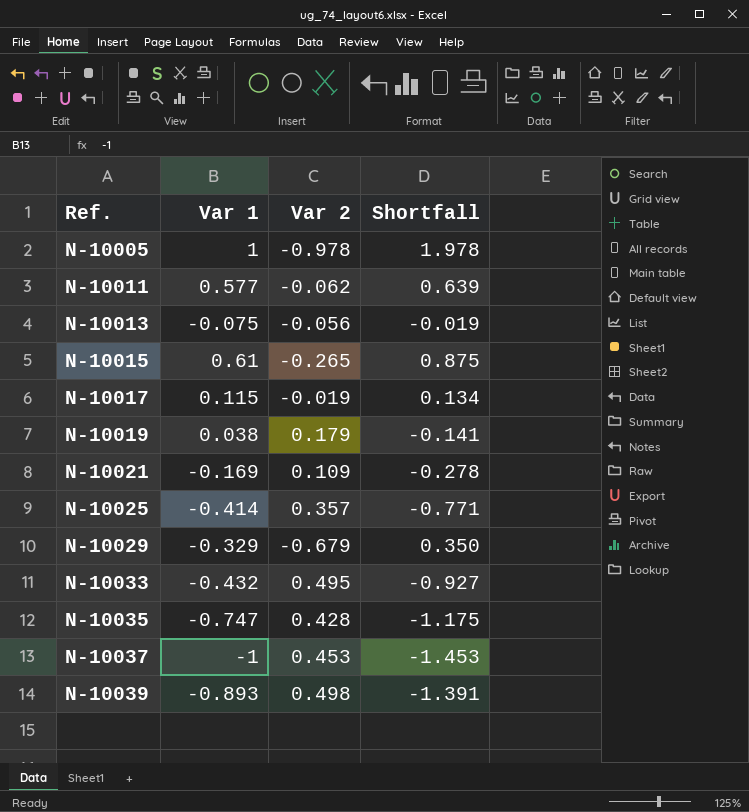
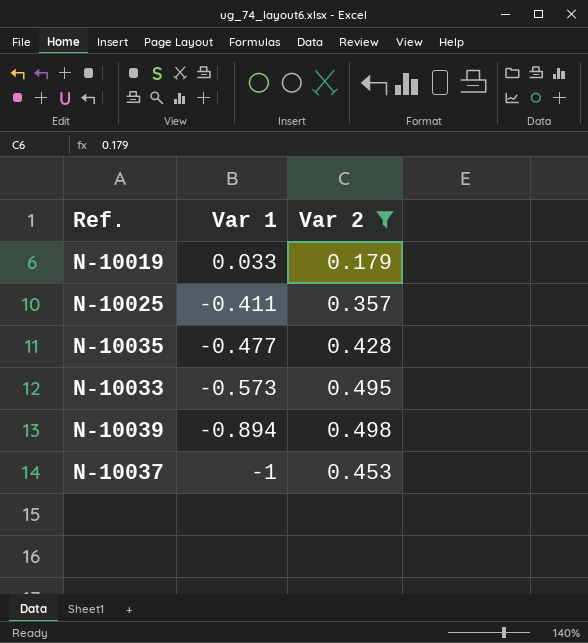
filter: none -> Var 2 >= 0.179
row order: Ref. ascending -> Var 1 descending
column Shortfall | formula: [Var 1] - [Var 2] -> none
N-10019 | Var 1: 0.038 -> 0.033
N-10025 | Var 1: -0.414 -> -0.411
N-10035 | Var 1: -0.747 -> -0.477
N-10033 | Var 1: -0.432 -> -0.573
N-10039 | Var 1: -0.893 -> -0.894

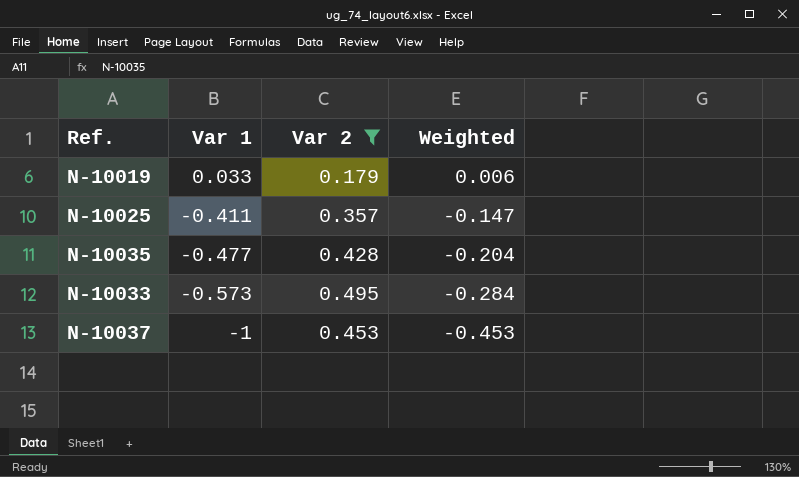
column Weighted | formula: none -> [Var 1] * [Var 2]
row N-10039: -0.894 | 0.498 -> none

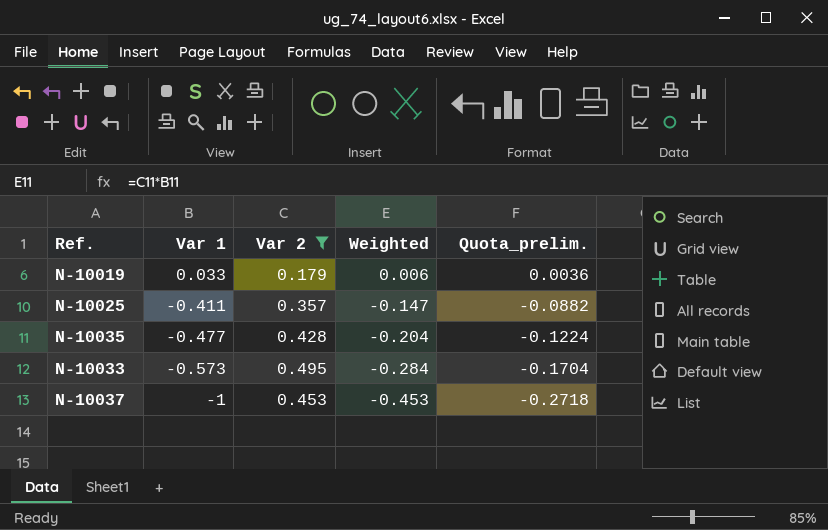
column Quota_prelim. | formula: none -> [Weighted] * 0.6

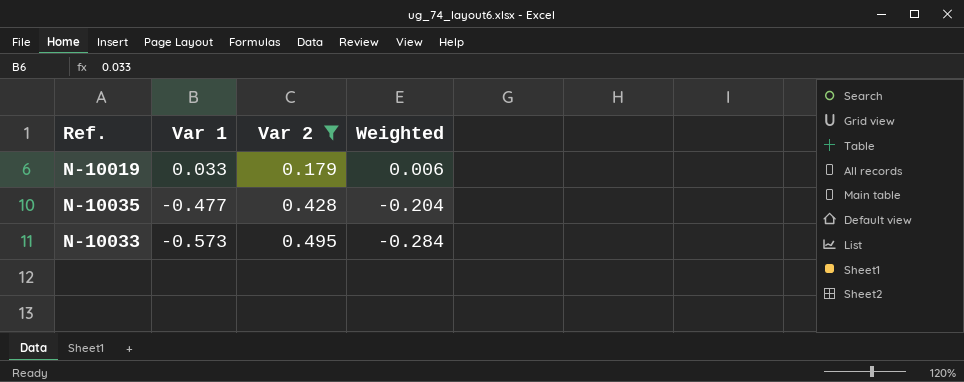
column Quota_prelim. | formula: [Weighted] * 0.6 -> none
row N-10025: -0.411 | 0.357 | -0.147 | -0.0882 -> none
row N-10037: -1 | 0.453 | -0.453 | -0.2718 -> none

